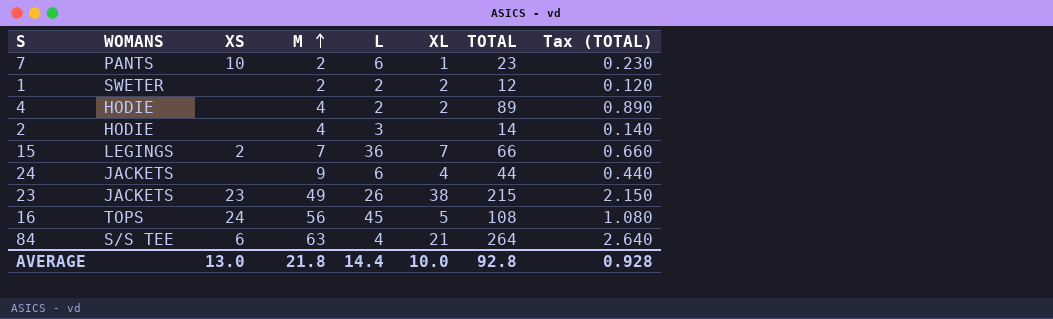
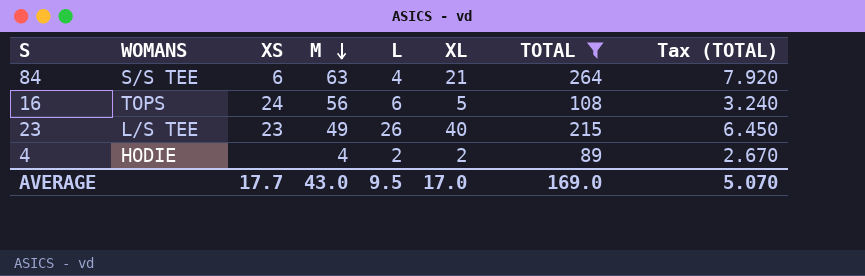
filter: none -> TOTAL >= 89
row order: M ascending -> M descending
column Tax (TOTAL) | formula: [TOTAL] * 0.01 -> [TOTAL] * 0.03
16 | L: 45 -> 6
23 | WOMANS: JACKETS -> L/S TEE
23 | XL: 38 -> 40
AVERAGE | XS: 13.0 -> 17.7
AVERAGE | M: 21.8 -> 43.0
AVERAGE | L: 14.4 -> 9.5
AVERAGE | XL: 10.0 -> 17.0
AVERAGE | TOTAL: 92.8 -> 169.0
AVERAGE | Tax (TOTAL): 0.928 -> 5.070

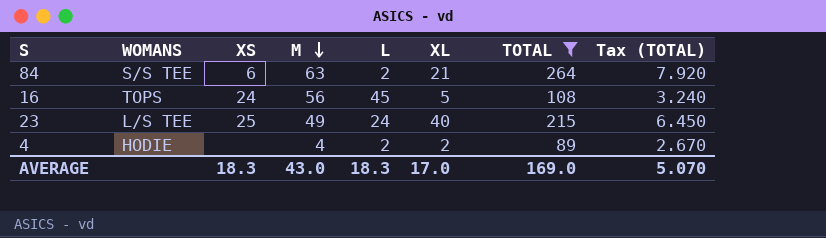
84 | L: 4 -> 2
16 | L: 6 -> 45
23 | XS: 23 -> 25
23 | L: 26 -> 24
AVERAGE | XS: 17.7 -> 18.3
AVERAGE | L: 9.5 -> 18.3

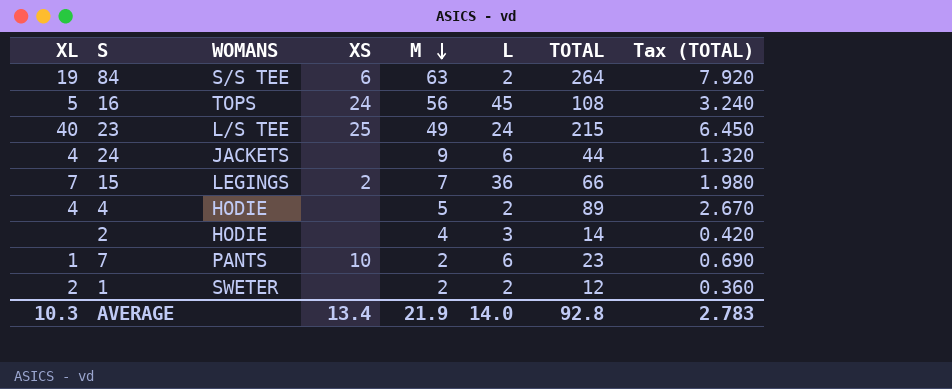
filter: TOTAL >= 89 -> none
column XL | position: 6 -> 1
84 | XL: 21 -> 19
4 | XL: 2 -> 4
4 | M: 4 -> 5
AVERAGE | XL: 17.0 -> 10.3
AVERAGE | XS: 18.3 -> 13.4
AVERAGE | M: 43.0 -> 21.9
AVERAGE | L: 18.3 -> 14.0
AVERAGE | TOTAL: 169.0 -> 92.8
AVERAGE | Tax (TOTAL): 5.070 -> 2.783

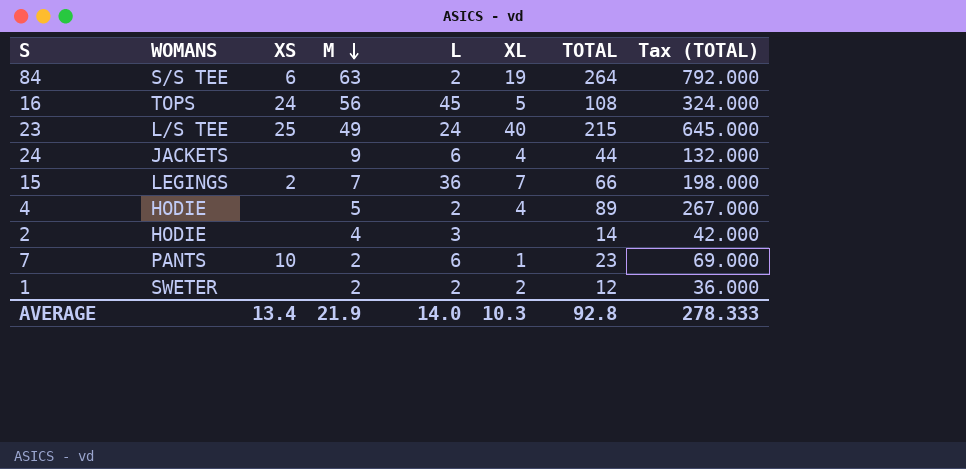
column XL | position: 1 -> 6
column Tax (TOTAL) | formula: [TOTAL] * 0.03 -> [TOTAL] * 3
AVERAGE | Tax (TOTAL): 2.783 -> 278.333

